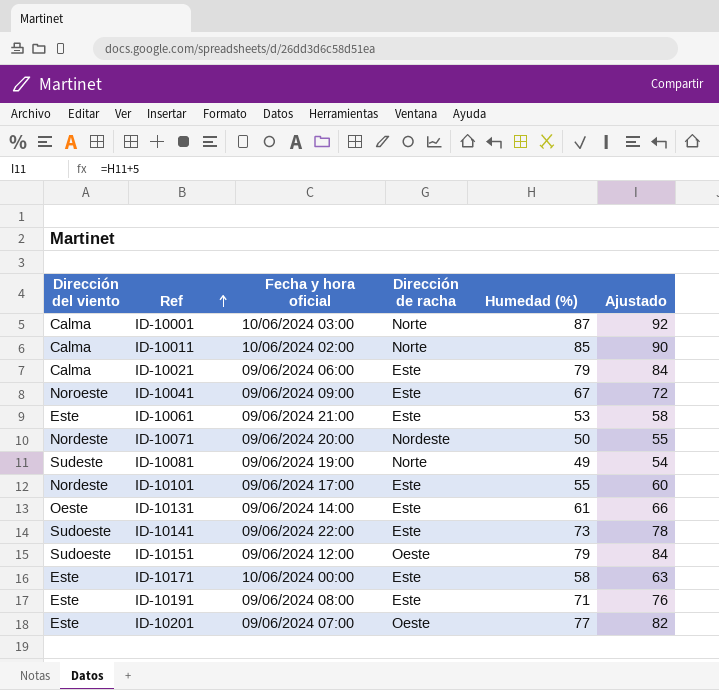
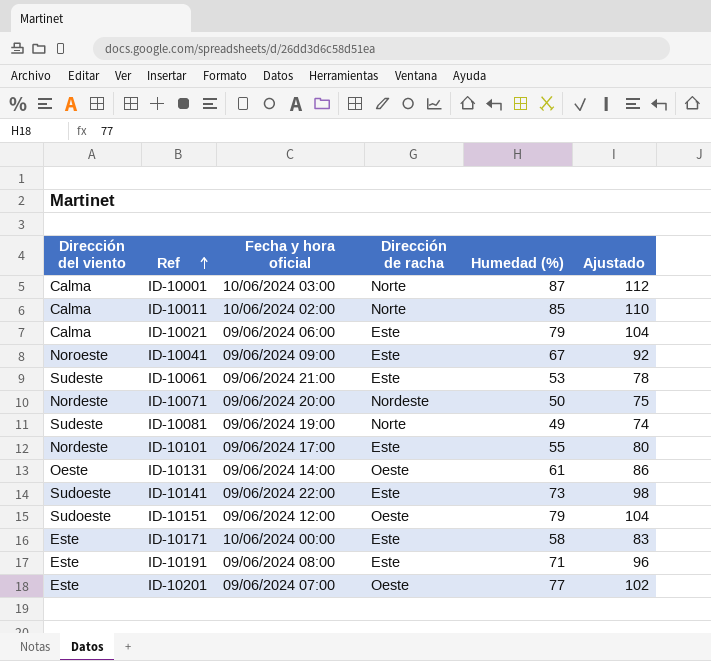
column Ajustado | formula: [Humedad (%)] + 5 -> [Humedad (%)] + 25
ID-10061 | Dirección del viento: Este -> Sudeste
ID-10131 | Dirección de racha: Este -> Oeste

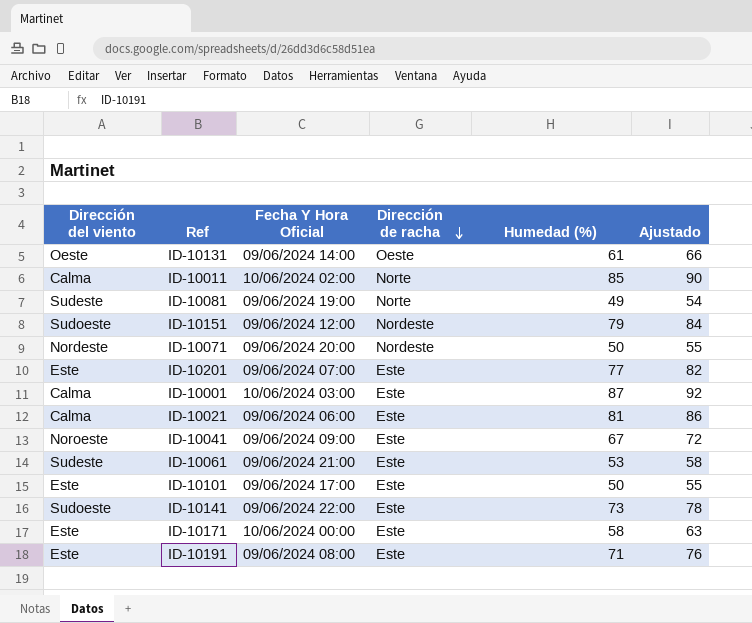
row order: Ref ascending -> Dirección de racha descending
column name: Fecha y hora oficial -> Fecha Y Hora Oficial
column Ajustado | formula: [Humedad (%)] + 25 -> [Humedad (%)] + 5
ID-10151 | Dirección de racha: Oeste -> Nordeste
ID-10201 | Dirección de racha: Oeste -> Este
ID-10001 | Dirección de racha: Norte -> Este
ID-10021 | Humedad (%): 79 -> 81
ID-10101 | Dirección del viento: Nordeste -> Este
ID-10101 | Humedad (%): 55 -> 50

